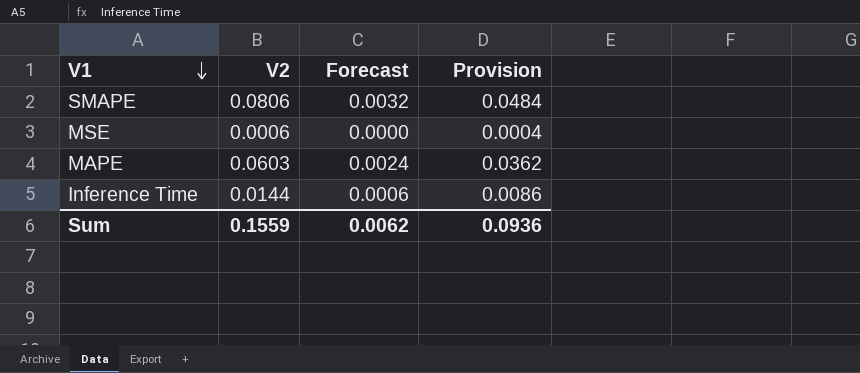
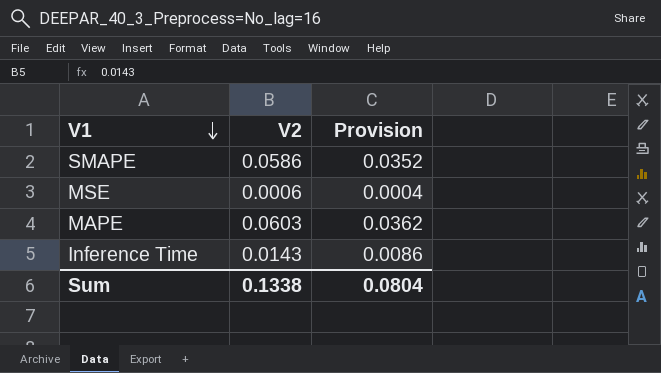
column Forecast | formula: [V2] * 0.04 -> none
SMAPE | V2: 0.0806 -> 0.0586
SMAPE | Provision: 0.0484 -> 0.0352
Inference Time | V2: 0.0144 -> 0.0143
Sum | V2: 0.1559 -> 0.1338
Sum | Provision: 0.0936 -> 0.0804

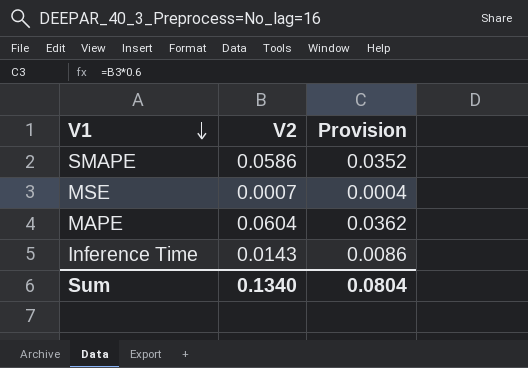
MSE | V2: 0.0006 -> 0.0007
MAPE | V2: 0.0603 -> 0.0604
Sum | V2: 0.1338 -> 0.1340

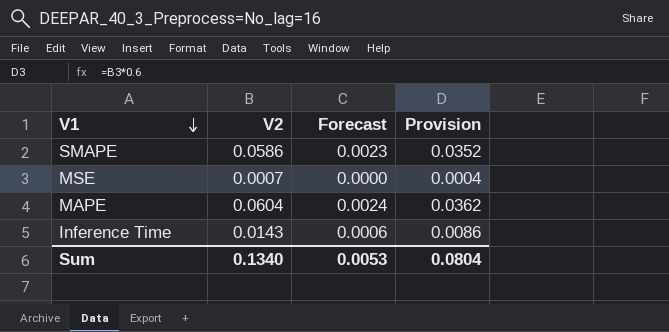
column Forecast | formula: none -> [V2] * 0.04

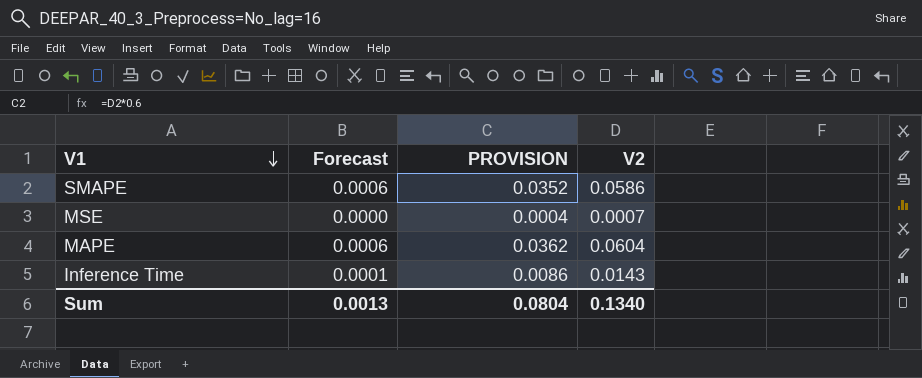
column Forecast | formula: [V2] * 0.04 -> [V2] * 0.01
column name: Provision -> PROVISION
column V2 | position: 2 -> 4
Sum | Forecast: 0.0053 -> 0.0013

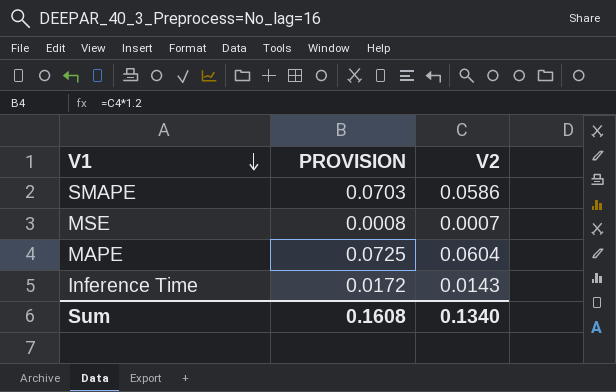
column Forecast | formula: [V2] * 0.01 -> none
column PROVISION | formula: [V2] * 0.6 -> [V2] * 1.2
Sum | PROVISION: 0.0804 -> 0.1608

